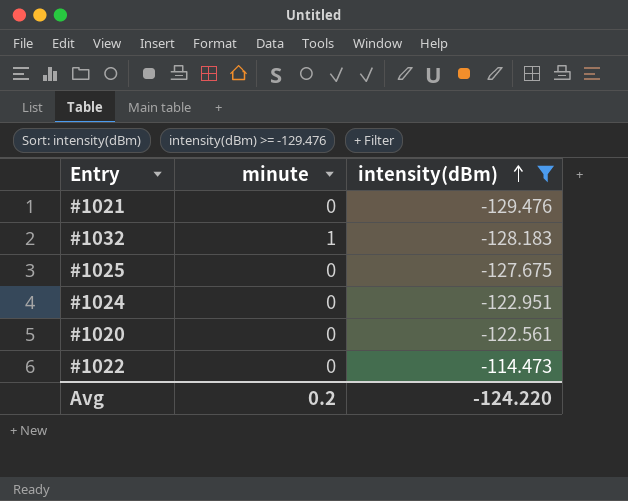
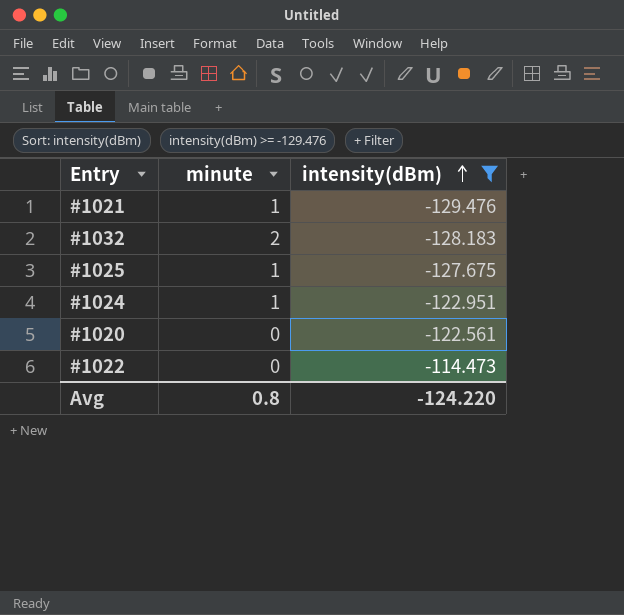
#1021 | minute: 0 -> 1
#1032 | minute: 1 -> 2
#1025 | minute: 0 -> 1
#1024 | minute: 0 -> 1
Avg | minute: 0.2 -> 0.8

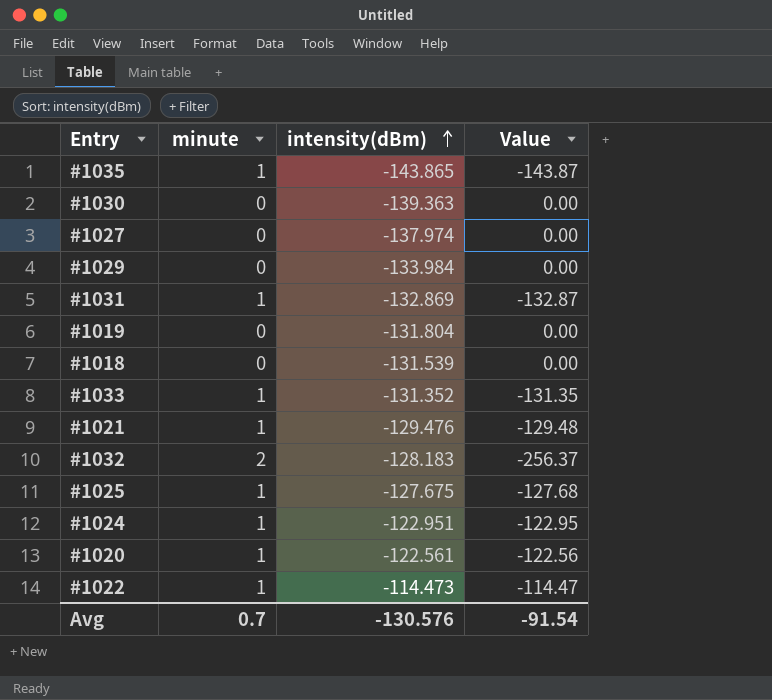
filter: intensity(dBm) >= -129.476 -> none
column Value | formula: none -> [minute] * [intensity(dBm)]
#1020 | minute: 0 -> 1
#1022 | minute: 0 -> 1
Avg | minute: 0.8 -> 0.7
Avg | intensity(dBm): -124.220 -> -130.576

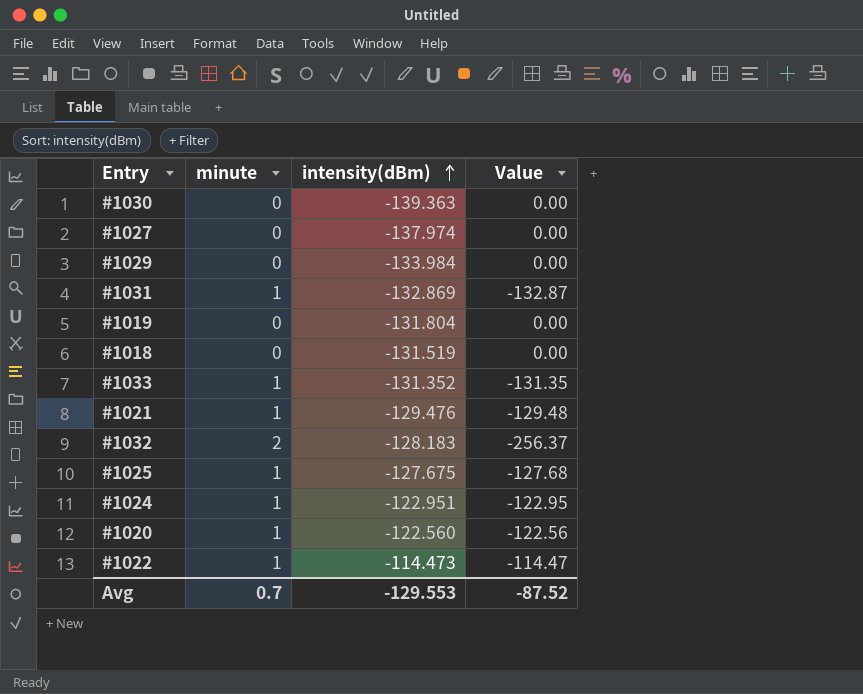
row #1035: 1 | -143.865 | -143.87 -> none
#1018 | intensity(dBm): -131.539 -> -131.519
#1020 | intensity(dBm): -122.561 -> -122.560
Avg | intensity(dBm): -130.576 -> -129.553
Avg | Value: -91.54 -> -87.52

